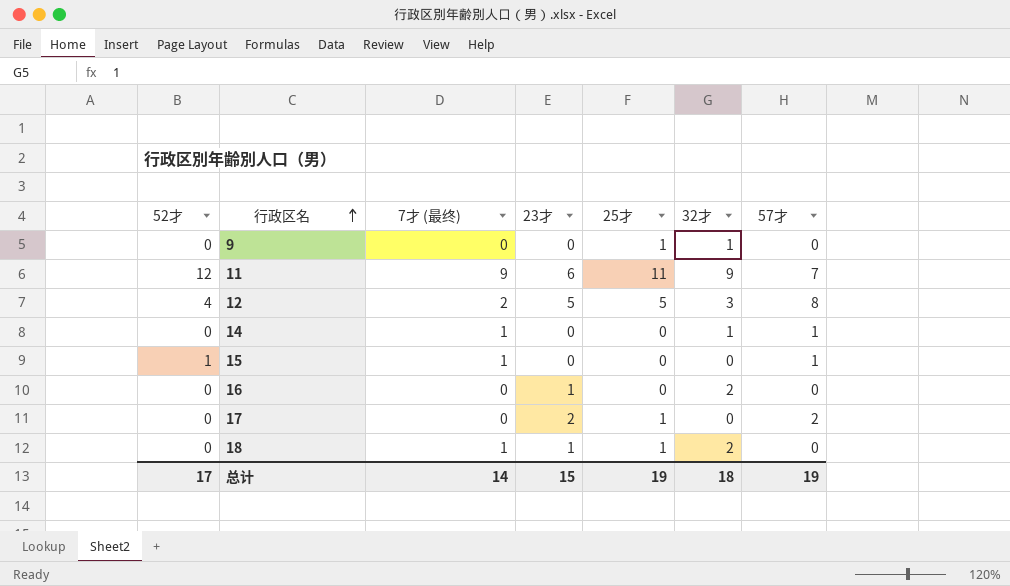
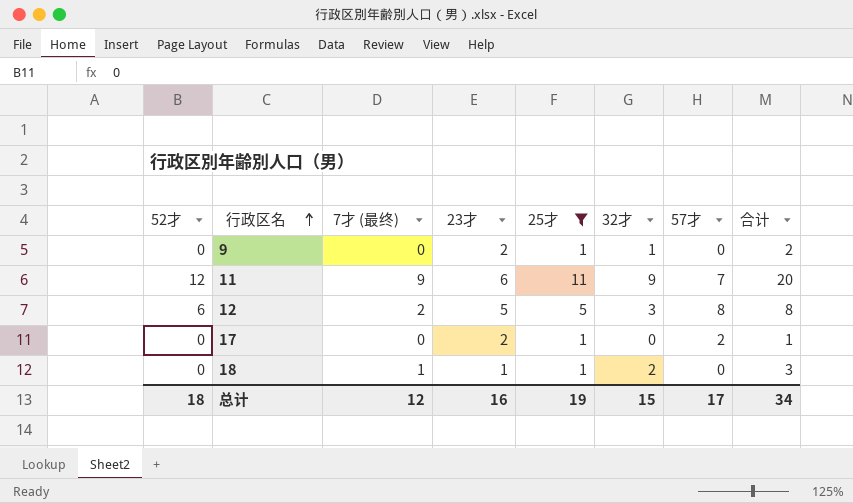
filter: none -> 25才 != 0
column 合计 | formula: none -> [25才] + [32才]
9 | 23才: 0 -> 2
12 | 52才: 4 -> 6
总计 | 52才: 17 -> 18
总计 | 7才 (最终): 14 -> 12
总计 | 23才: 15 -> 16
总计 | 32才: 18 -> 15
总计 | 57才: 19 -> 17

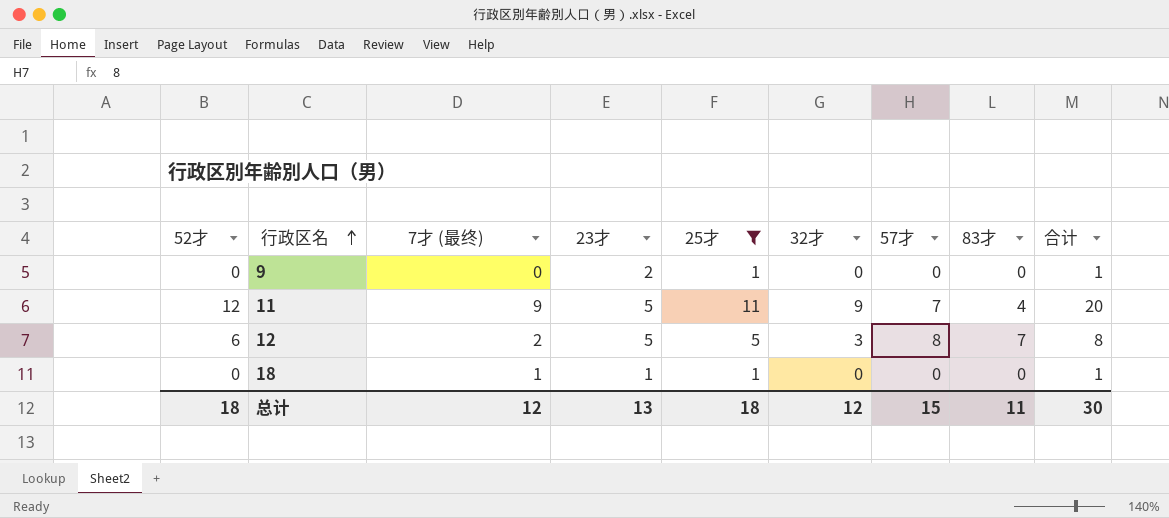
column 83才 | position: none -> 8
row 17: 0 | 0 | 2 | 1 | 0 | 2 | 1 -> none
9 | 32才: 1 -> 0
9 | 合计: 2 -> 1
11 | 23才: 6 -> 5
18 | 32才: 2 -> 0
18 | 合计: 3 -> 1
总计 | 23才: 16 -> 13
总计 | 25才: 19 -> 18
总计 | 32才: 15 -> 12
总计 | 57才: 17 -> 15
总计 | 合计: 34 -> 30

